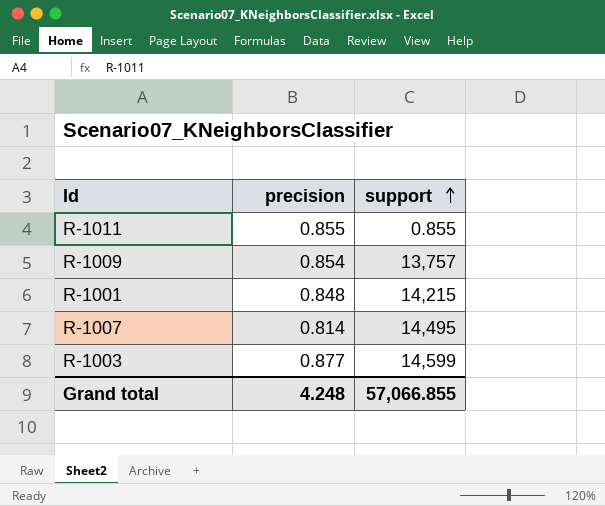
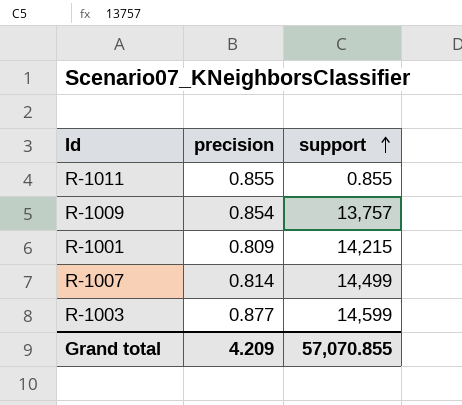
R-1001 | precision: 0.848 -> 0.809
R-1007 | support: 14,495 -> 14,499
Grand total | precision: 4.248 -> 4.209
Grand total | support: 57,066.855 -> 57,070.855

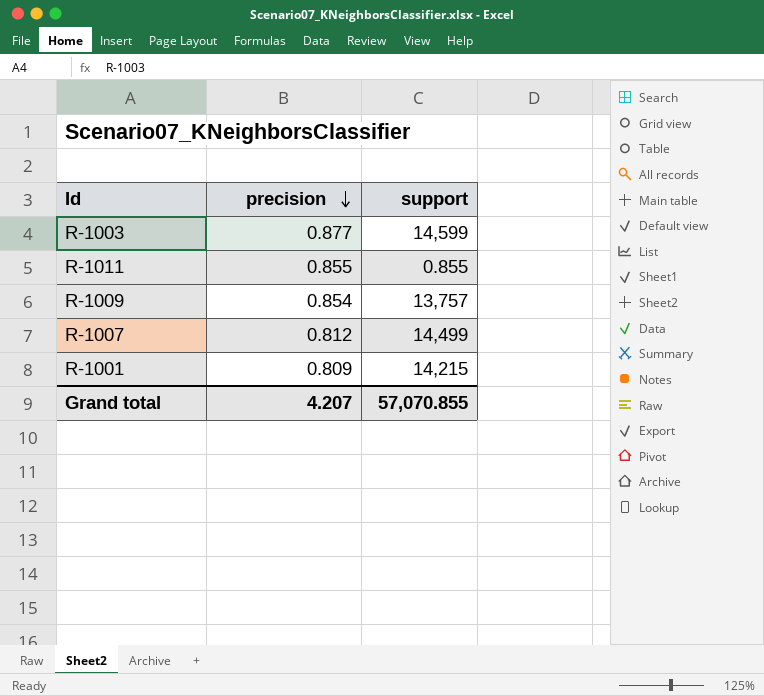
row order: support ascending -> precision descending
R-1007 | precision: 0.814 -> 0.812
Grand total | precision: 4.209 -> 4.207

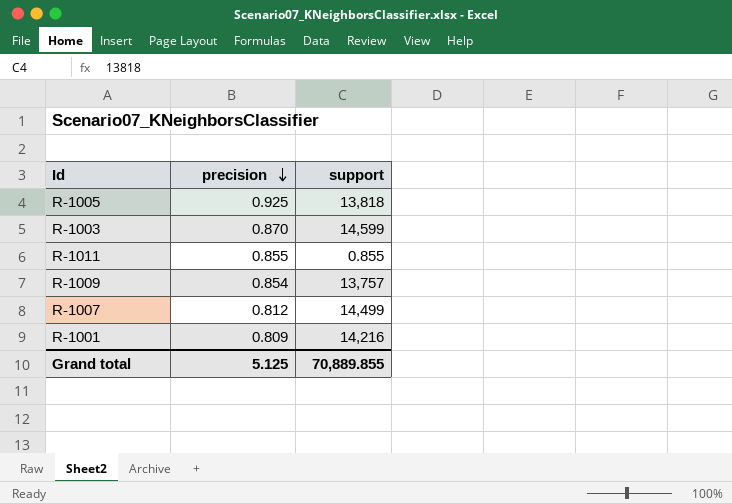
row R-1005: none -> 0.925 | 13,818
R-1003 | precision: 0.877 -> 0.870
R-1001 | support: 14,215 -> 14,216
Grand total | precision: 4.207 -> 5.125
Grand total | support: 57,070.855 -> 70,889.855

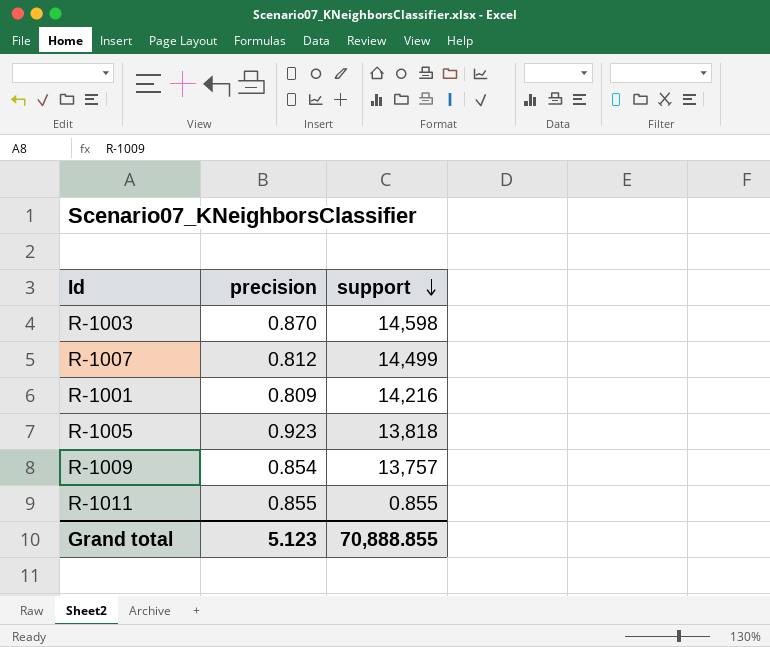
row order: precision descending -> support descending
R-1003 | support: 14,599 -> 14,598
R-1005 | precision: 0.925 -> 0.923
Grand total | precision: 5.125 -> 5.123
Grand total | support: 70,889.855 -> 70,888.855

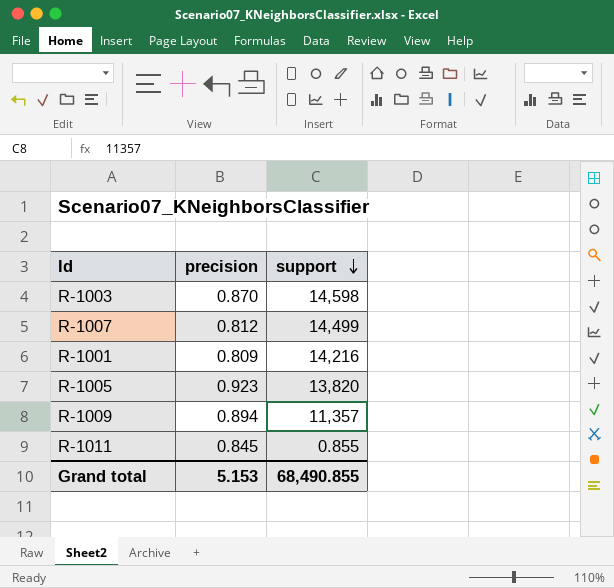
R-1005 | support: 13,818 -> 13,820
R-1009 | precision: 0.854 -> 0.894
R-1009 | support: 13,757 -> 11,357
R-1011 | precision: 0.855 -> 0.845
Grand total | precision: 5.123 -> 5.153
Grand total | support: 70,888.855 -> 68,490.855

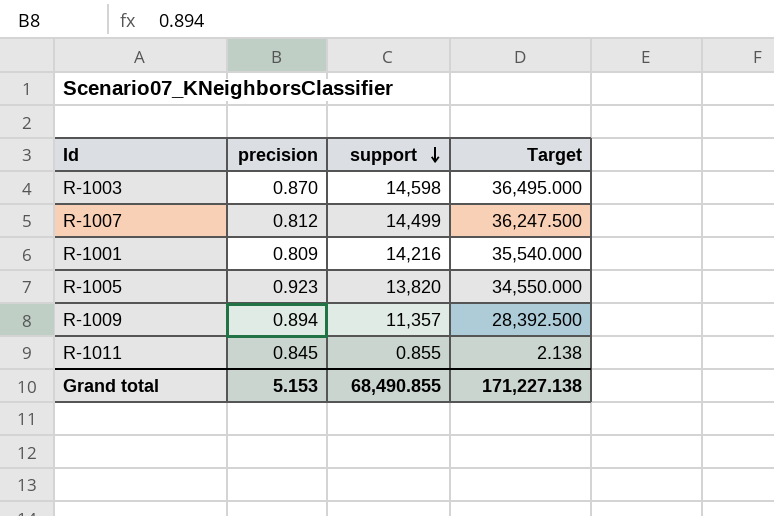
column Target | formula: none -> [support] * 2.5

